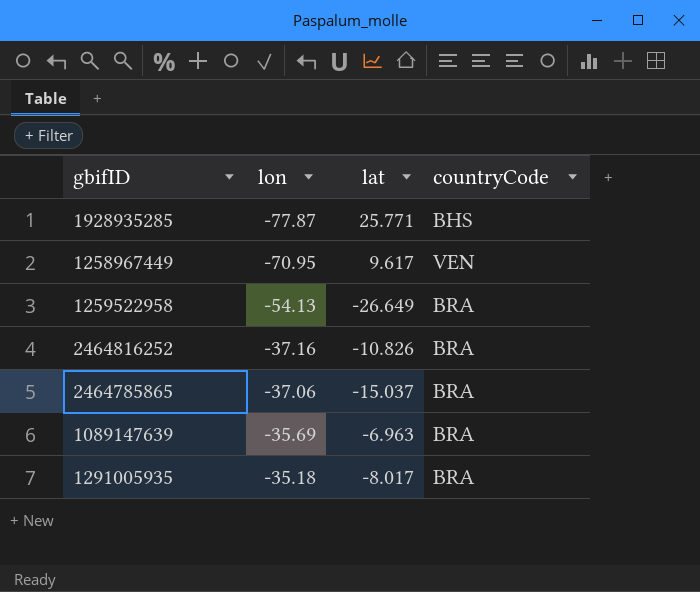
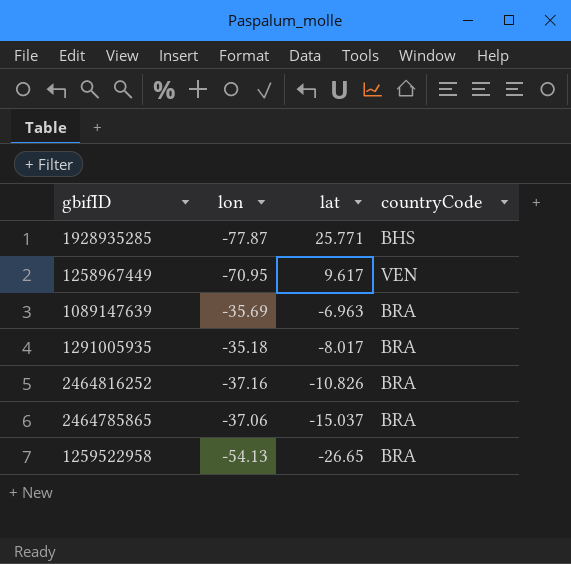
row order: lon ascending -> lat descending
1259522958 | lat: -26.649 -> -26.65

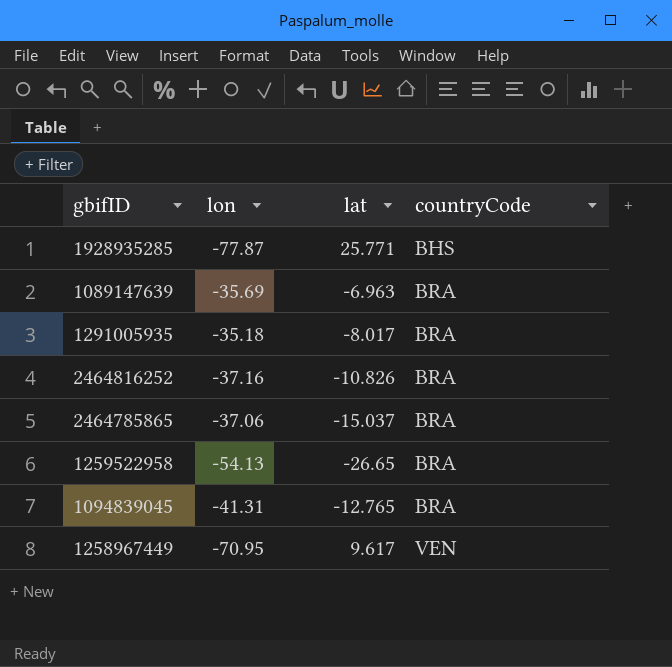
row order: lat descending -> countryCode ascending
row 1094839045: none -> -41.31 | -12.765 | BRA

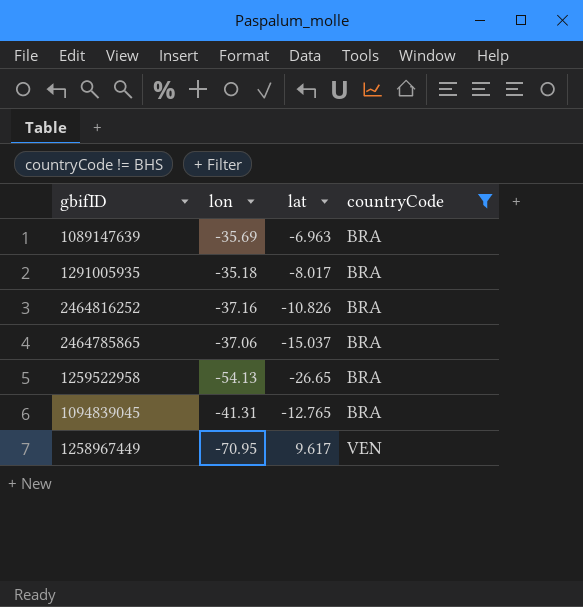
filter: none -> countryCode != BHS

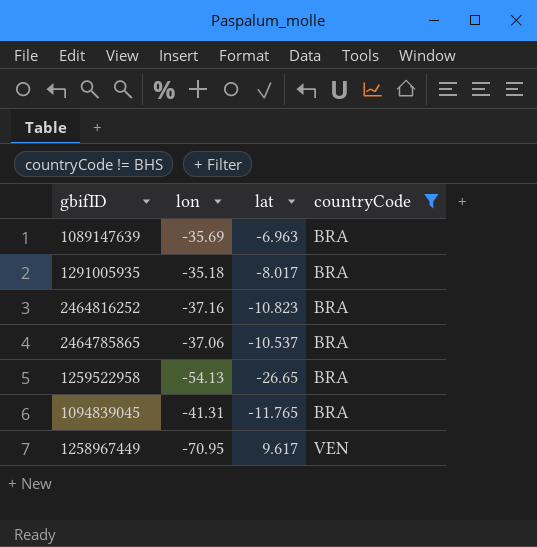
2464816252 | lat: -10.826 -> -10.823
2464785865 | lat: -15.037 -> -10.537
1094839045 | lat: -12.765 -> -11.765

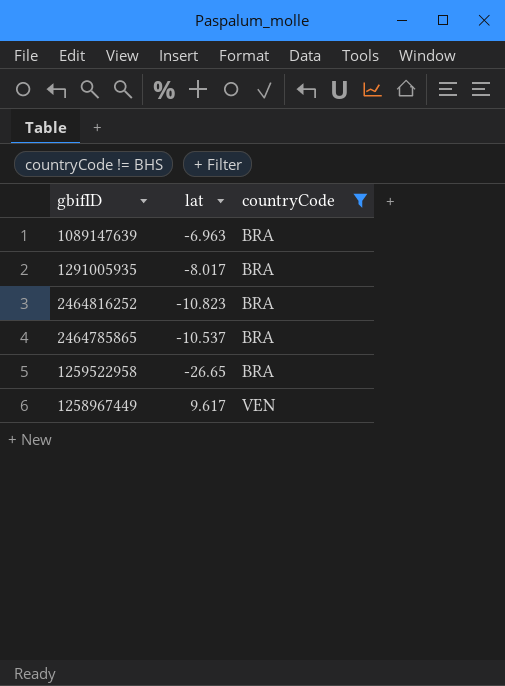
column lon | position: 2 -> none
row 1094839045: -41.31 | -11.765 | BRA -> none

